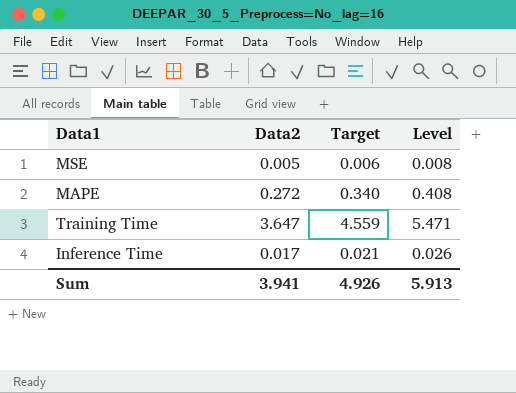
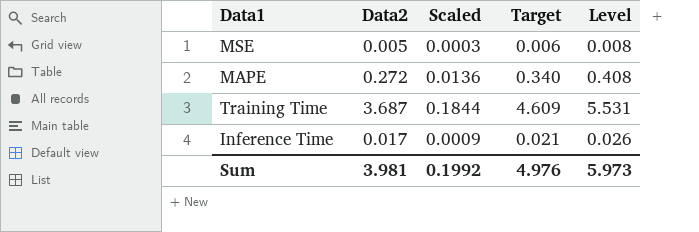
column Scaled | formula: none -> [Data2] * 0.05
Training Time | Data2: 3.647 -> 3.687
Training Time | Target: 4.559 -> 4.609
Training Time | Level: 5.471 -> 5.531
Sum | Data2: 3.941 -> 3.981
Sum | Target: 4.926 -> 4.976
Sum | Level: 5.913 -> 5.973

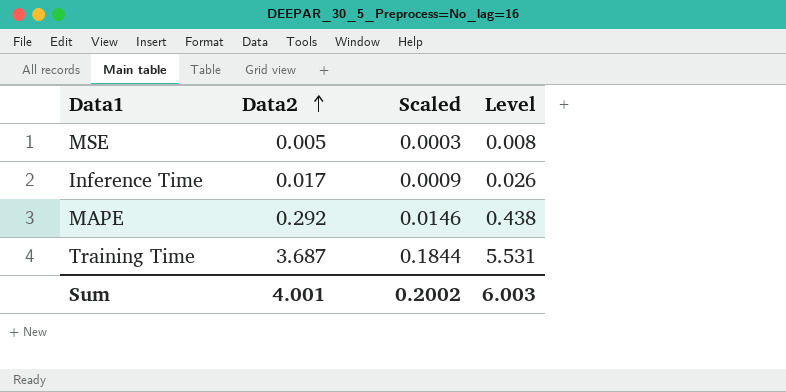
row order: none -> Data2 ascending
column Target | formula: [Data2] * 1.25 -> none
MAPE | Data2: 0.272 -> 0.292
MAPE | Scaled: 0.0136 -> 0.0146
MAPE | Level: 0.408 -> 0.438
Sum | Data2: 3.981 -> 4.001
Sum | Scaled: 0.1992 -> 0.2002
Sum | Level: 5.973 -> 6.003

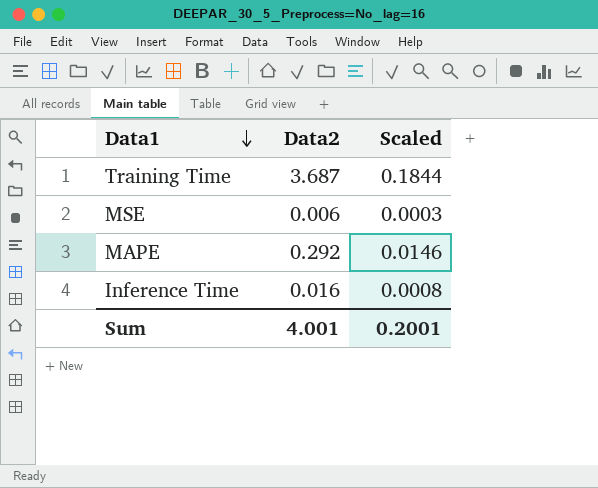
row order: Data2 ascending -> Data1 descending
column Level | formula: [Data2] * 1.5 -> none
MSE | Data2: 0.005 -> 0.006
Inference Time | Data2: 0.017 -> 0.016
Inference Time | Scaled: 0.0009 -> 0.0008
Sum | Scaled: 0.2002 -> 0.2001

